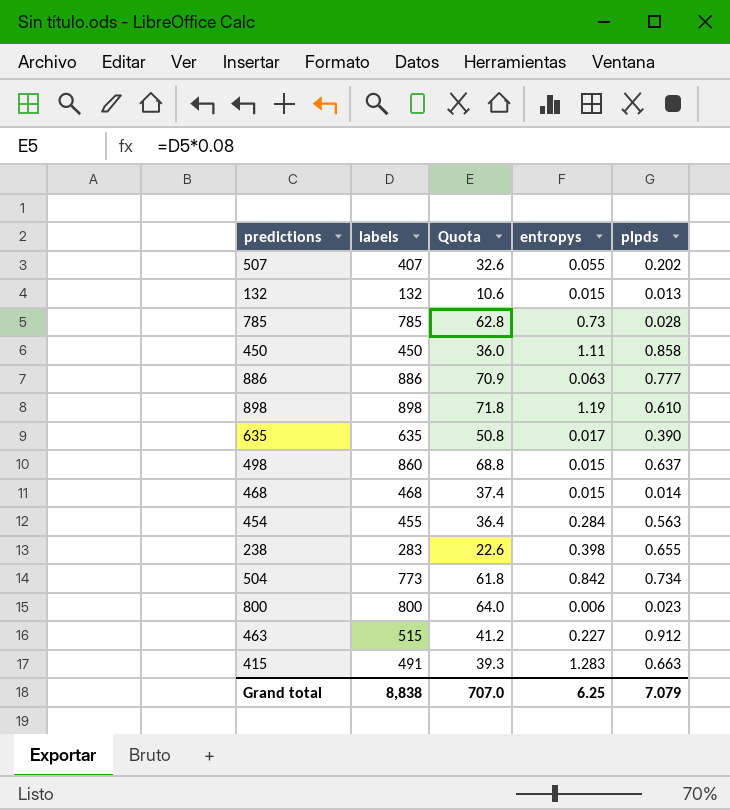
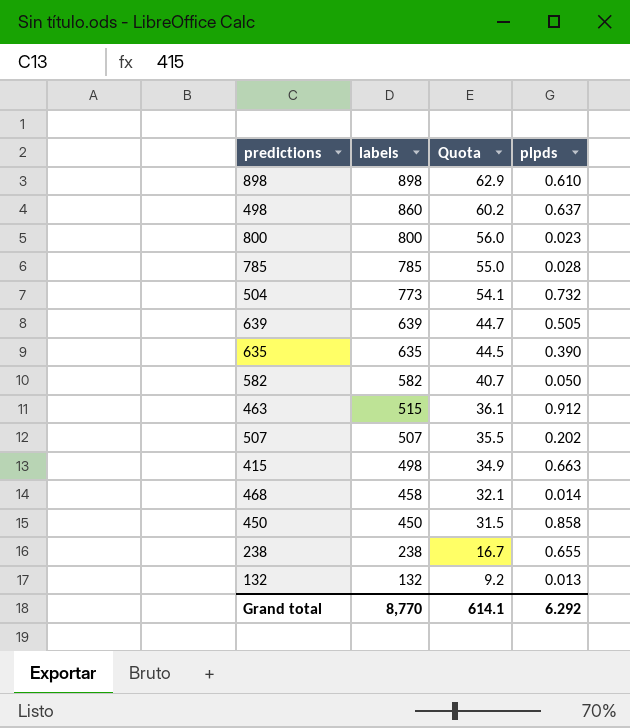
row order: none -> labels descending
column entropys | position: 4 -> none
column Quota | formula: [labels] * 0.08 -> [labels] * 0.07
row 886: 886 | 70.9 | 0.063 | 0.777 -> none
row 454: 455 | 36.4 | 0.284 | 0.563 -> none
504 | plpds: 0.734 -> 0.732
row 639: none -> 639 | 44.7 | 0.505
row 582: none -> 582 | 40.7 | 0.050
507 | labels: 407 -> 507
415 | labels: 491 -> 498
468 | labels: 468 -> 458
238 | labels: 283 -> 238
Grand total | labels: 8,838 -> 8,770
Grand total | Quota: 707.0 -> 614.1
Grand total | plpds: 7.079 -> 6.292

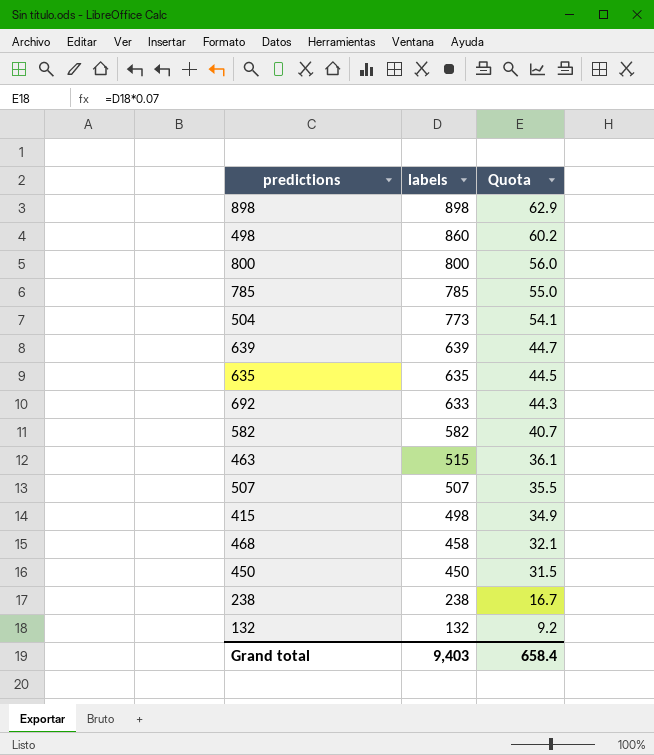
column plpds | position: 4 -> none
row 692: none -> 633 | 44.3
Grand total | labels: 8,770 -> 9,403
Grand total | Quota: 614.1 -> 658.4

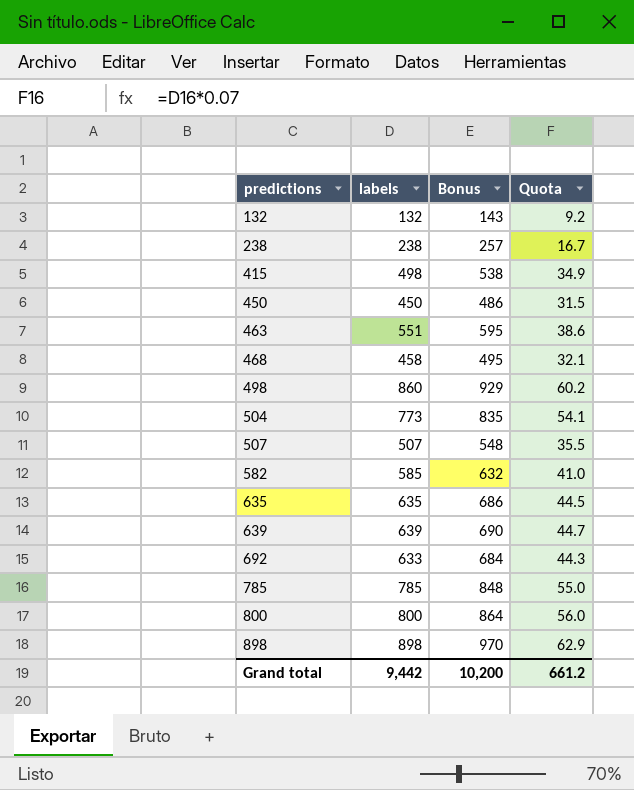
row order: labels descending -> predictions ascending
column Bonus | formula: none -> [labels] * 1.08
463 | labels: 515 -> 551
463 | Quota: 36.1 -> 38.6
582 | labels: 582 -> 585
582 | Quota: 40.7 -> 41.0
Grand total | labels: 9,403 -> 9,442
Grand total | Quota: 658.4 -> 661.2

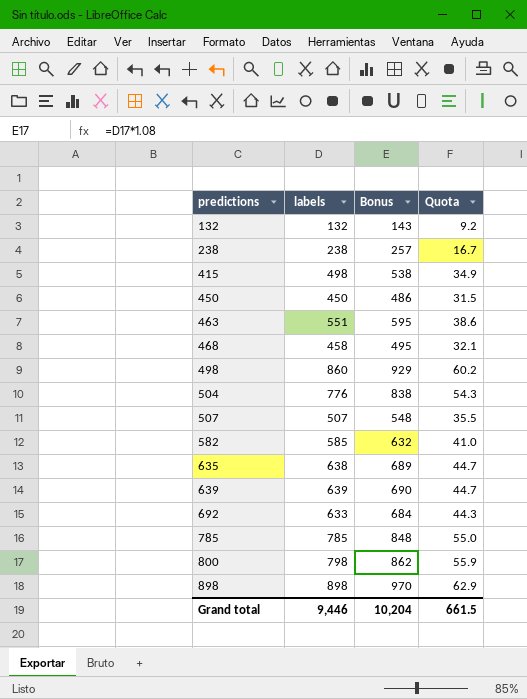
504 | labels: 773 -> 776
504 | Bonus: 835 -> 838
504 | Quota: 54.1 -> 54.3
635 | labels: 635 -> 638
635 | Bonus: 686 -> 689
635 | Quota: 44.5 -> 44.7
800 | labels: 800 -> 798
800 | Bonus: 864 -> 862
800 | Quota: 56.0 -> 55.9
Grand total | labels: 9,442 -> 9,446
Grand total | Bonus: 10,200 -> 10,204
Grand total | Quota: 661.2 -> 661.5

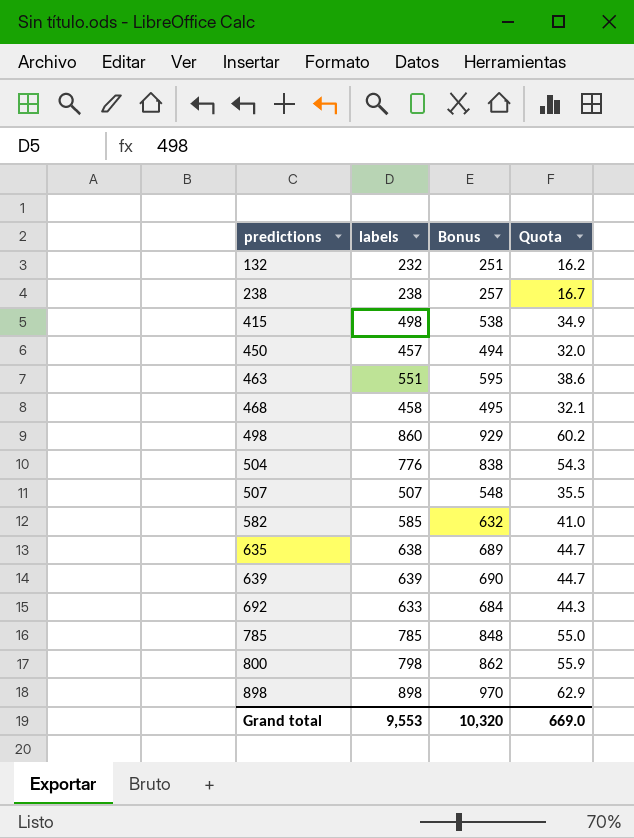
132 | labels: 132 -> 232
132 | Bonus: 143 -> 251
132 | Quota: 9.2 -> 16.2
450 | labels: 450 -> 457
450 | Bonus: 486 -> 494
450 | Quota: 31.5 -> 32.0
Grand total | labels: 9,446 -> 9,553
Grand total | Bonus: 10,204 -> 10,320
Grand total | Quota: 661.5 -> 669.0

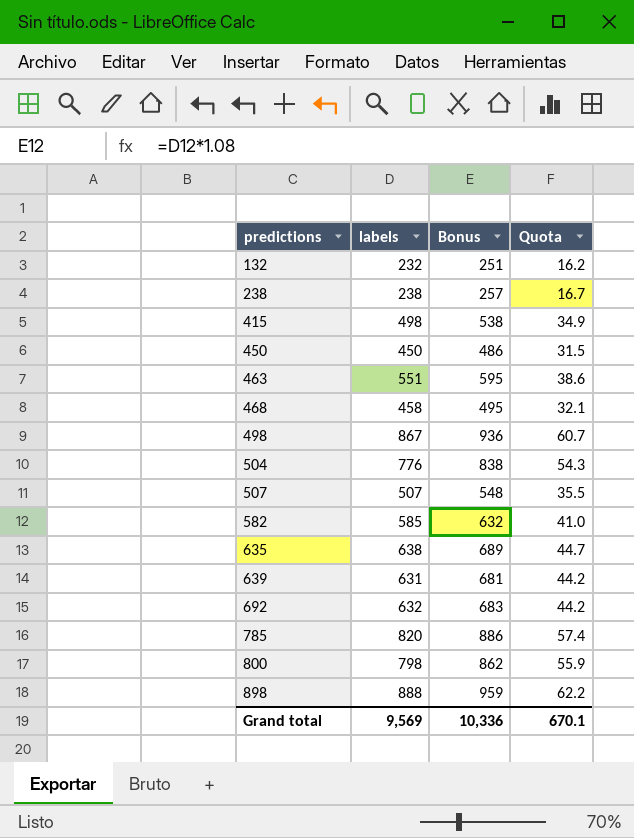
450 | labels: 457 -> 450
450 | Bonus: 494 -> 486
450 | Quota: 32.0 -> 31.5
498 | labels: 860 -> 867
498 | Bonus: 929 -> 936
498 | Quota: 60.2 -> 60.7
639 | labels: 639 -> 631
639 | Bonus: 690 -> 681
639 | Quota: 44.7 -> 44.2
692 | labels: 633 -> 632
692 | Bonus: 684 -> 683
692 | Quota: 44.3 -> 44.2
785 | labels: 785 -> 820
785 | Bonus: 848 -> 886
785 | Quota: 55.0 -> 57.4
898 | labels: 898 -> 888
898 | Bonus: 970 -> 959
898 | Quota: 62.9 -> 62.2
Grand total | labels: 9,553 -> 9,569
Grand total | Bonus: 10,320 -> 10,336
Grand total | Quota: 669.0 -> 670.1

